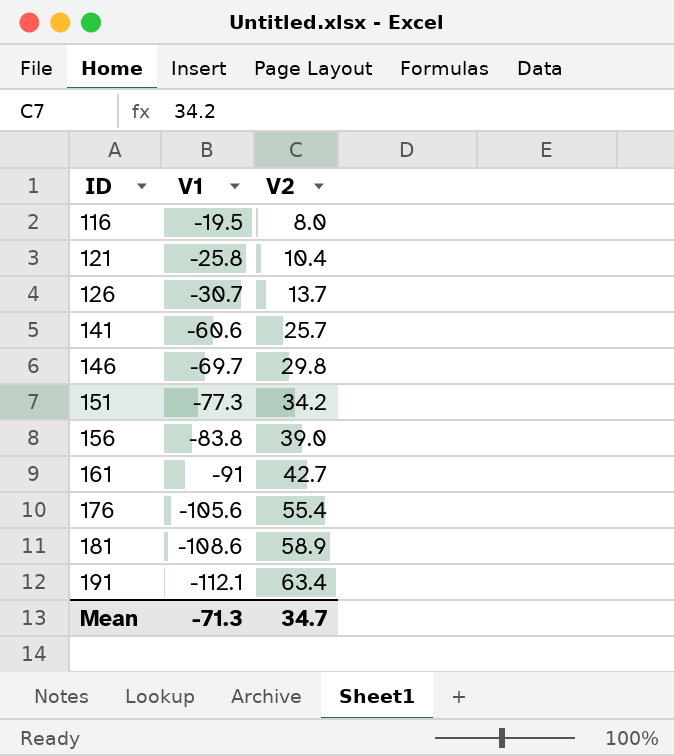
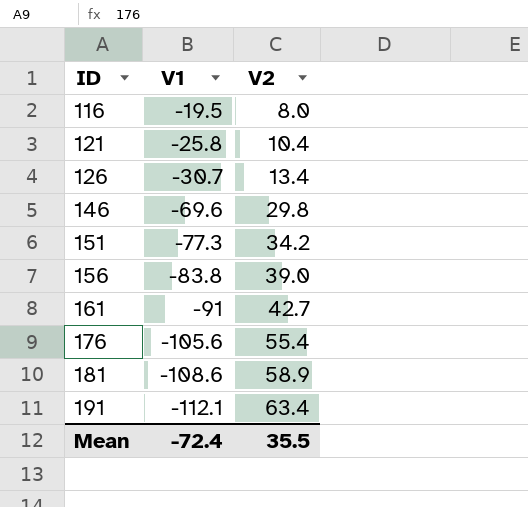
row 141: -60.6 | 25.7 -> none
126 | V2: 13.7 -> 13.4
146 | V1: -69.7 -> -69.6
Mean | V1: -71.3 -> -72.4
Mean | V2: 34.7 -> 35.5

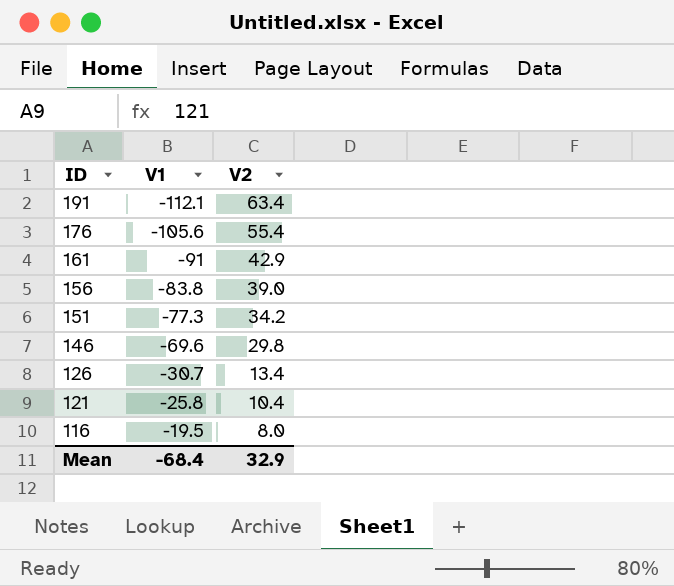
row order: ID ascending -> ID descending
row 181: -108.6 | 58.9 -> none
161 | V2: 42.7 -> 42.9
Mean | V1: -72.4 -> -68.4
Mean | V2: 35.5 -> 32.9

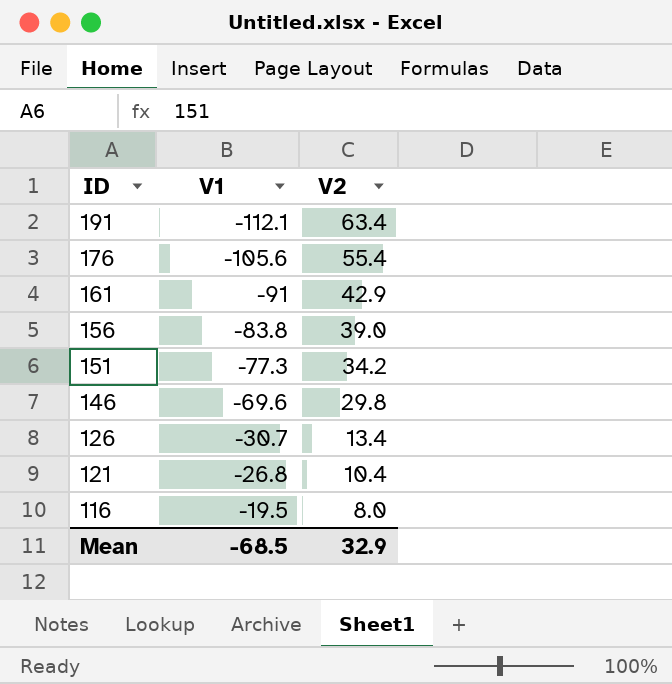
121 | V1: -25.8 -> -26.8
Mean | V1: -68.4 -> -68.5

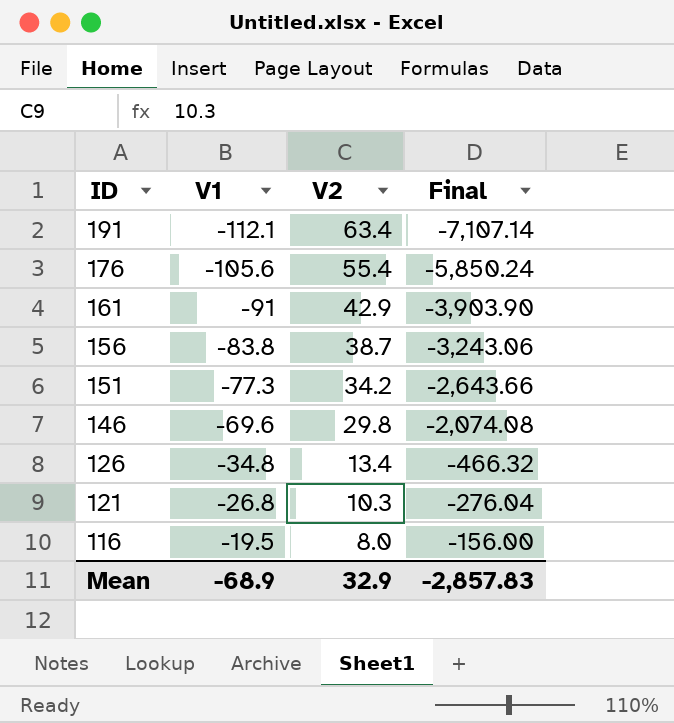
column Final | formula: none -> [V1] * [V2]
156 | V2: 39.0 -> 38.7
126 | V1: -30.7 -> -34.8
121 | V2: 10.4 -> 10.3
Mean | V1: -68.5 -> -68.9

